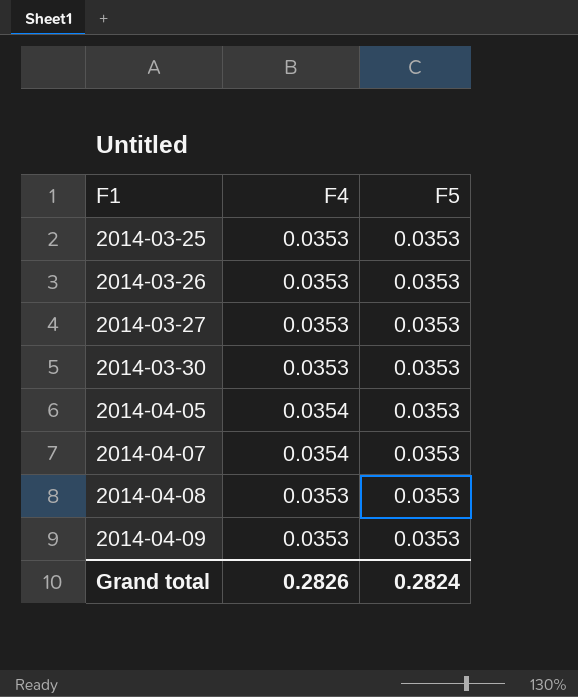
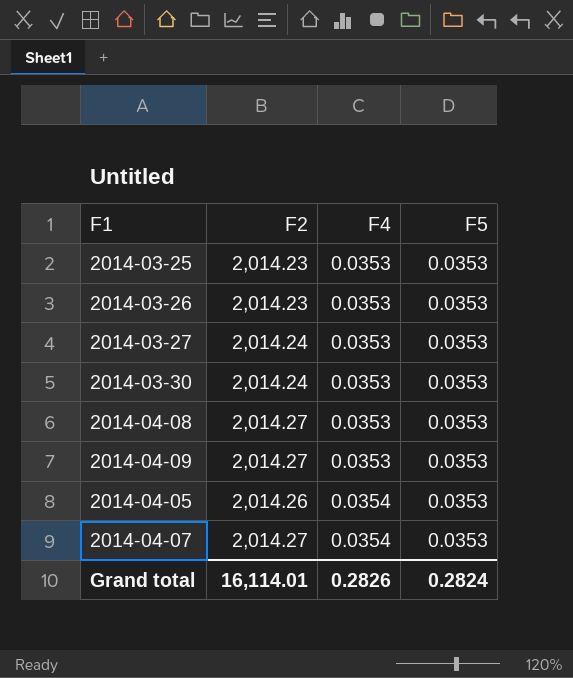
row order: F1 ascending -> F4 ascending
column F2 | position: none -> 2

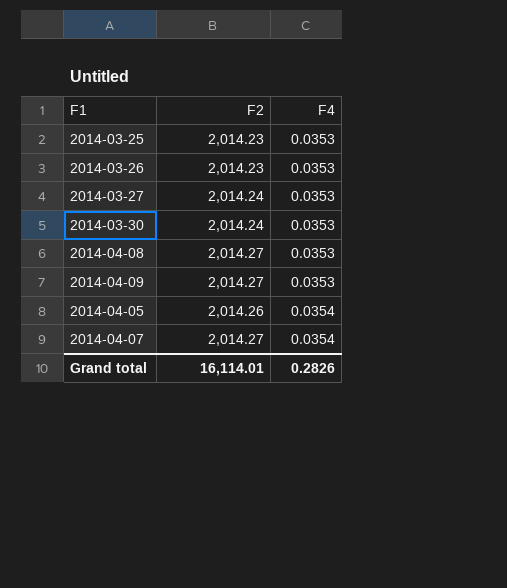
column F5 | position: 4 -> none

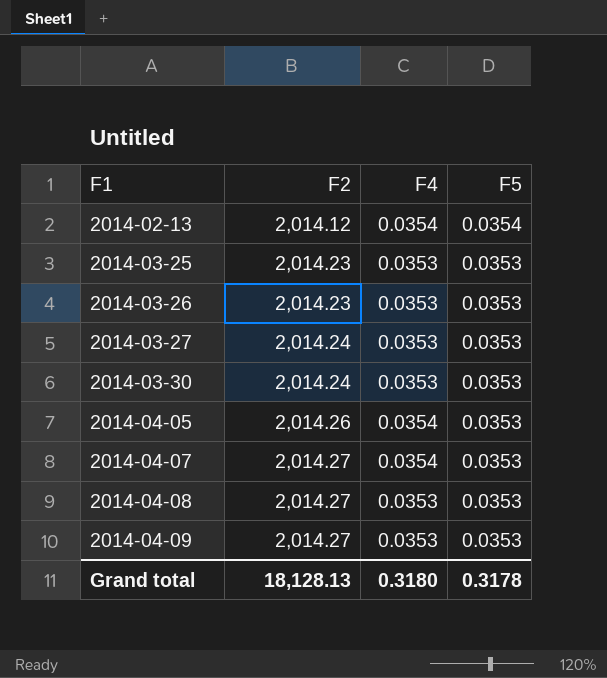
row order: F4 ascending -> F1 ascending
column F5 | position: none -> 4
row 2014-02-13: none -> 2,014.12 | 0.0354 | 0.0354
Grand total | F2: 16,114.01 -> 18,128.13
Grand total | F4: 0.2826 -> 0.3180

